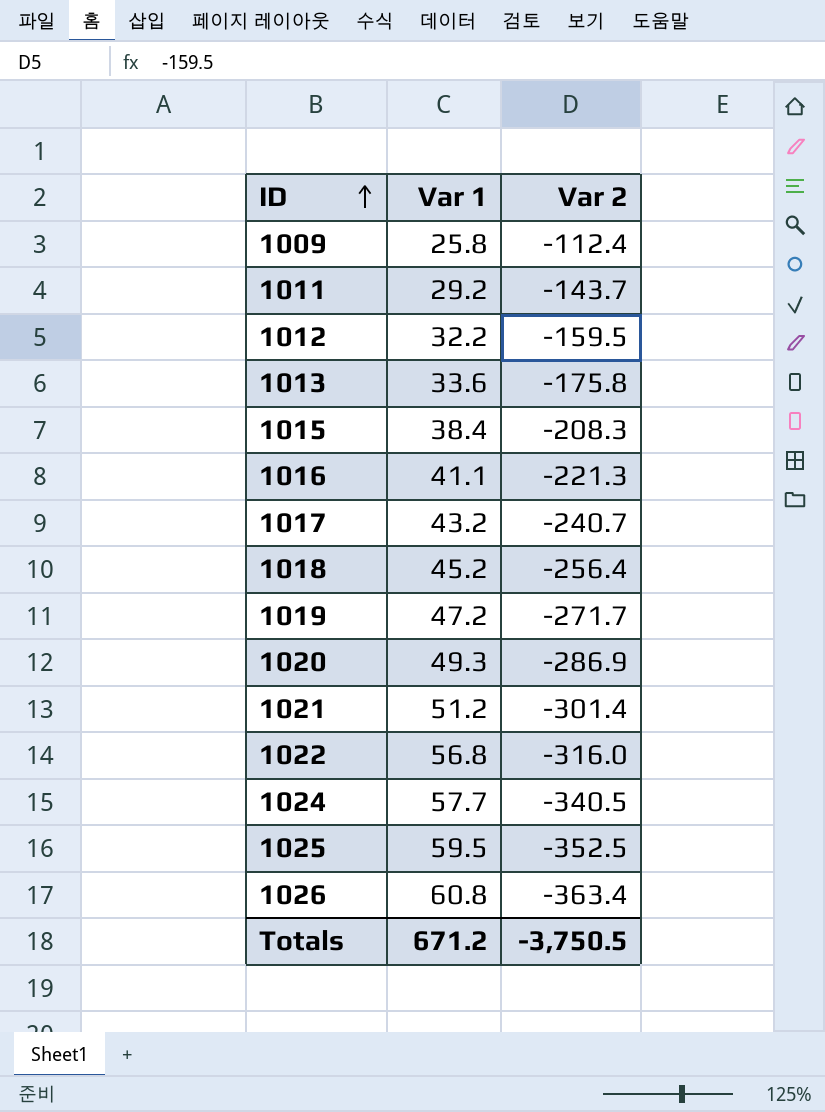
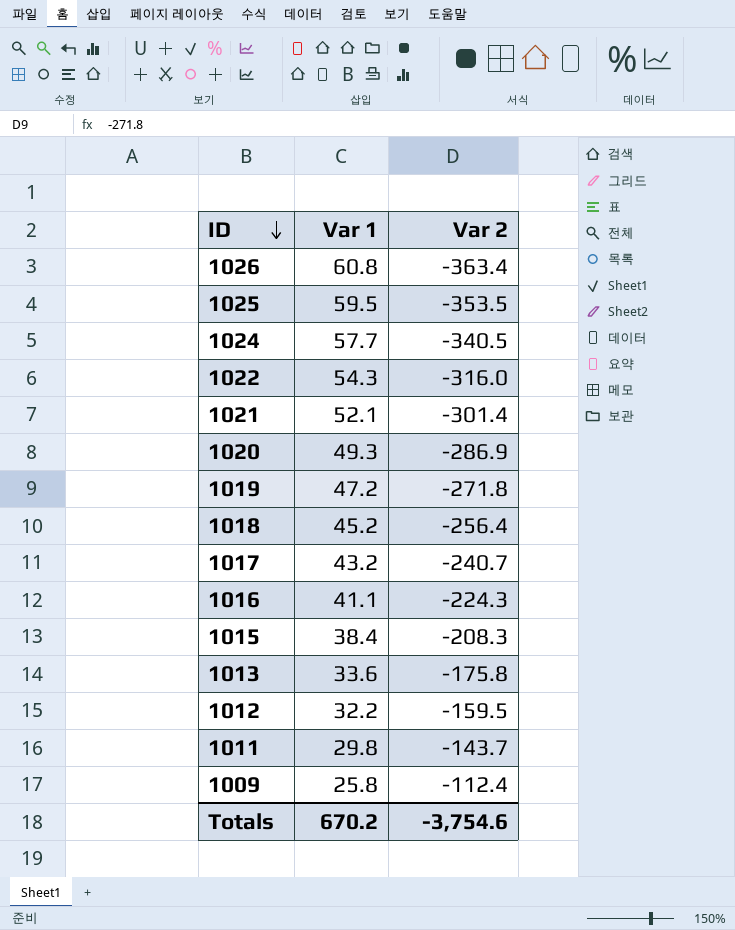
row order: ID ascending -> ID descending
1025 | Var 2: -352.5 -> -353.5
1022 | Var 1: 56.8 -> 54.3
1021 | Var 1: 51.2 -> 52.1
1019 | Var 2: -271.7 -> -271.8
1016 | Var 2: -221.3 -> -224.3
1011 | Var 1: 29.2 -> 29.8
Totals | Var 1: 671.2 -> 670.2
Totals | Var 2: -3,750.5 -> -3,754.6

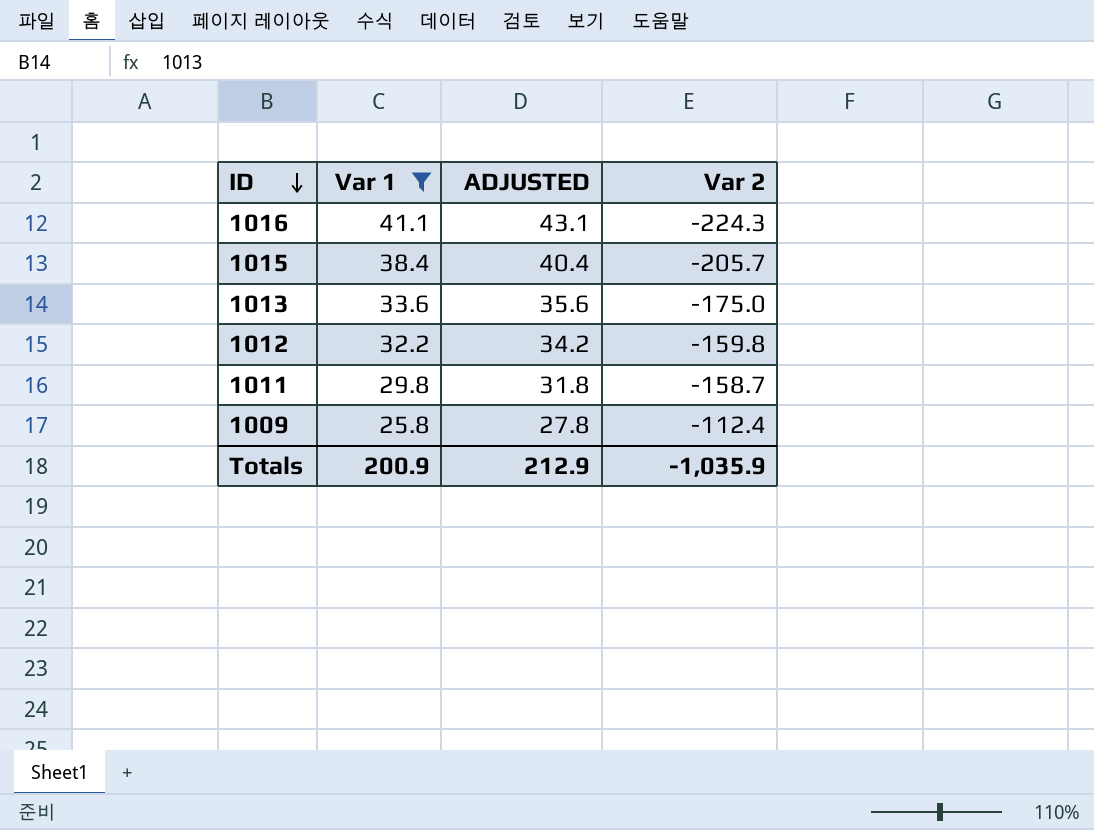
filter: none -> Var 1 <= 41.1
column ADJUSTED | formula: none -> [Var 1] + 2
1015 | Var 2: -208.3 -> -205.7
1013 | Var 2: -175.8 -> -175.0
1012 | Var 2: -159.5 -> -159.8
1011 | Var 2: -143.7 -> -158.7
Totals | Var 1: 670.2 -> 200.9
Totals | Var 2: -3,754.6 -> -1,035.9

